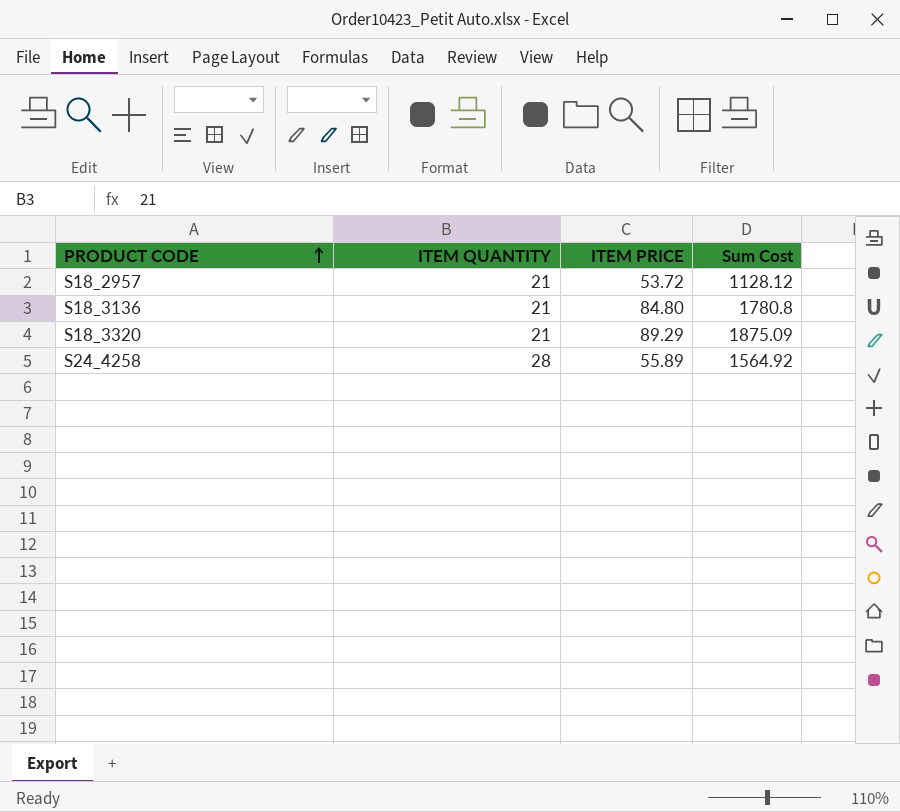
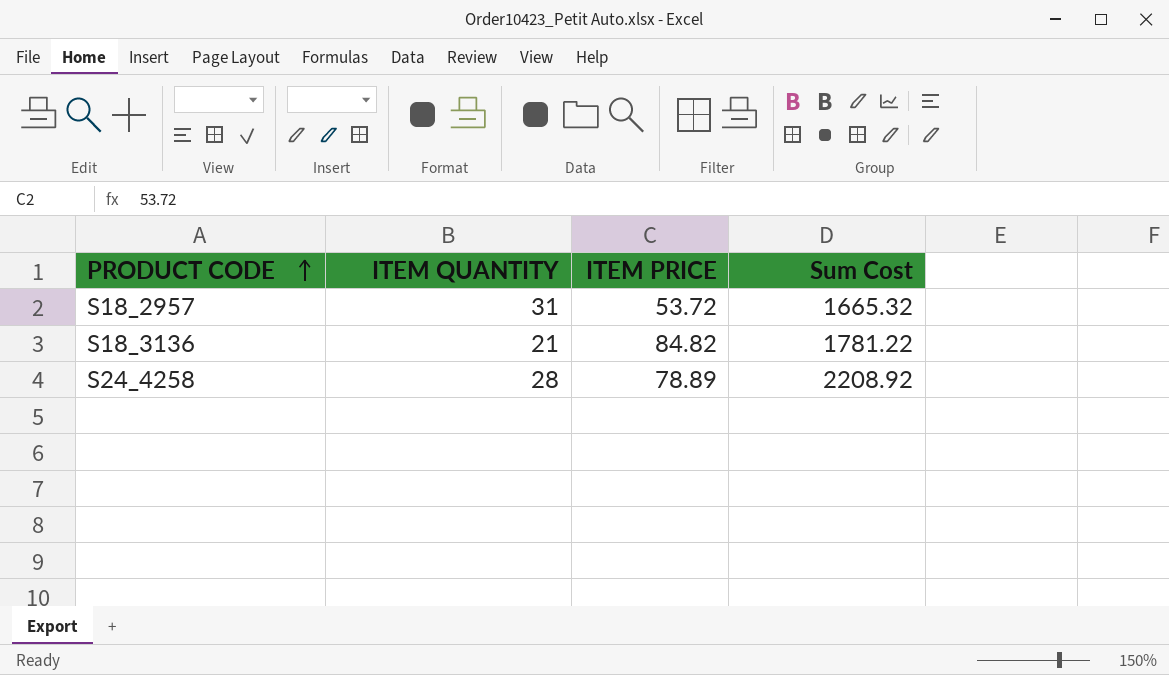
row S18_3320: 21 | 89.29 | 1875.09 -> none
S18_2957 | ITEM QUANTITY: 21 -> 31
S18_2957 | Sum Cost: 1128.12 -> 1665.32
S18_3136 | ITEM PRICE: 84.80 -> 84.82
S18_3136 | Sum Cost: 1780.8 -> 1781.22
S24_4258 | ITEM PRICE: 55.89 -> 78.89
S24_4258 | Sum Cost: 1564.92 -> 2208.92

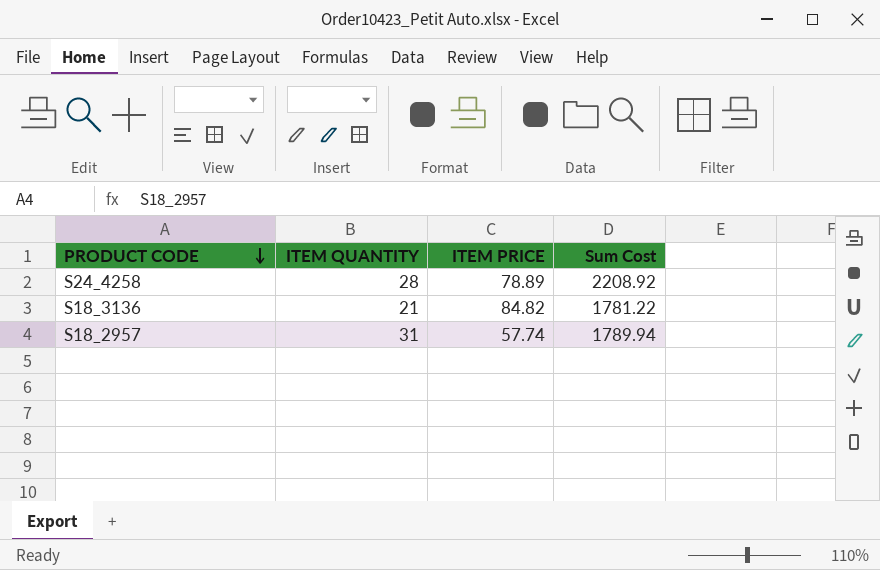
row order: PRODUCT CODE ascending -> PRODUCT CODE descending
S18_2957 | ITEM PRICE: 53.72 -> 57.74
S18_2957 | Sum Cost: 1665.32 -> 1789.94

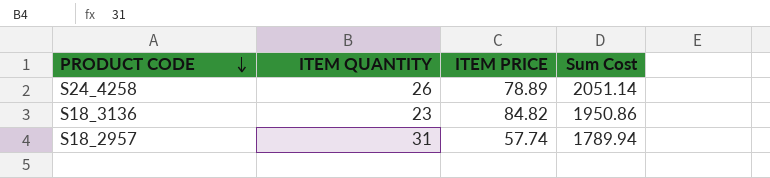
S24_4258 | ITEM QUANTITY: 28 -> 26
S24_4258 | Sum Cost: 2208.92 -> 2051.14
S18_3136 | ITEM QUANTITY: 21 -> 23
S18_3136 | Sum Cost: 1781.22 -> 1950.86

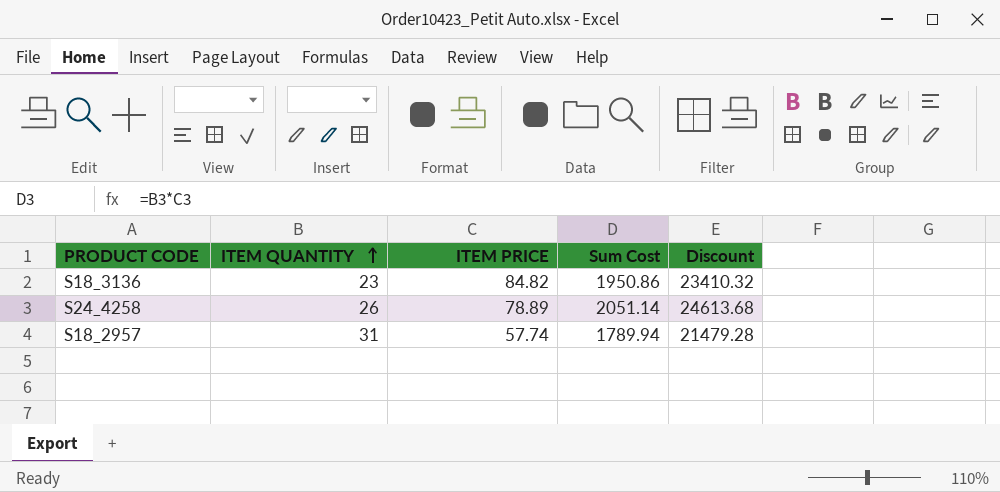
row order: PRODUCT CODE descending -> ITEM QUANTITY ascending
column Discount | formula: none -> [Sum Cost] * 12

